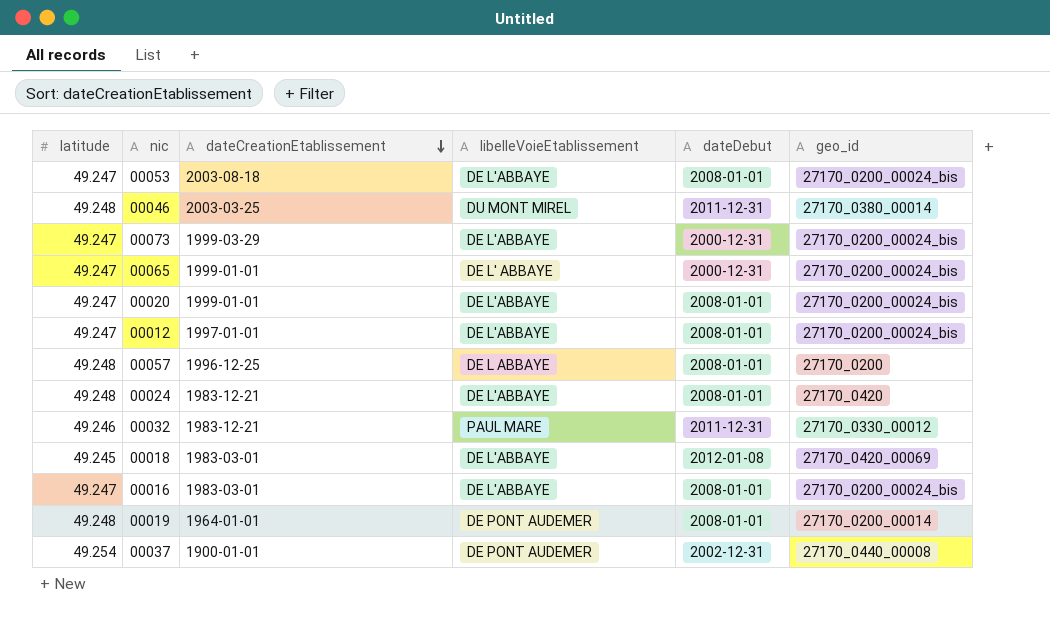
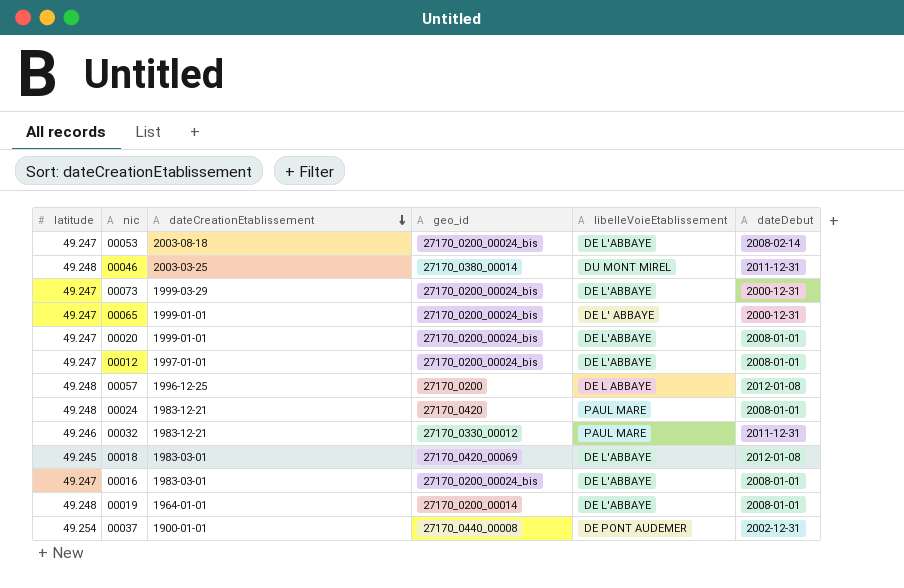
column geo_id | position: 6 -> 4
00053 | dateDebut: 2008-01-01 -> 2008-02-14
00057 | dateDebut: 2008-01-01 -> 2012-01-08
00024 | libelleVoieEtablissement: DE L'ABBAYE -> PAUL MARE
00019 | libelleVoieEtablissement: DE PONT AUDEMER -> DE L'ABBAYE

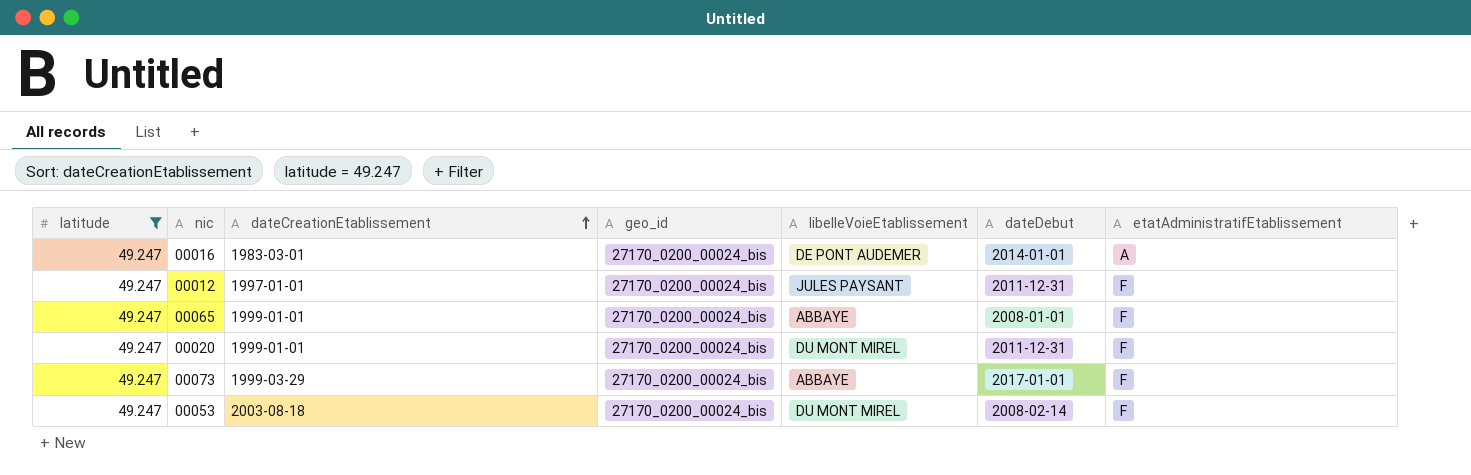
filter: none -> latitude = 49.247
row order: dateCreationEtablissement descending -> dateCreationEtablissement ascending
column etatAdministratifEtablissement | position: none -> 7
00016 | libelleVoieEtablissement: DE L'ABBAYE -> DE PONT AUDEMER
00016 | dateDebut: 2008-01-01 -> 2014-01-01
00012 | libelleVoieEtablissement: DE L'ABBAYE -> JULES PAYSANT
00012 | dateDebut: 2008-01-01 -> 2011-12-31
00065 | libelleVoieEtablissement: DE L' ABBAYE -> ABBAYE
00065 | dateDebut: 2000-12-31 -> 2008-01-01
00020 | libelleVoieEtablissement: DE L'ABBAYE -> DU MONT MIREL
00020 | dateDebut: 2008-01-01 -> 2011-12-31
00073 | libelleVoieEtablissement: DE L'ABBAYE -> ABBAYE
00073 | dateDebut: 2000-12-31 -> 2017-01-01
00053 | libelleVoieEtablissement: DE L'ABBAYE -> DU MONT MIREL

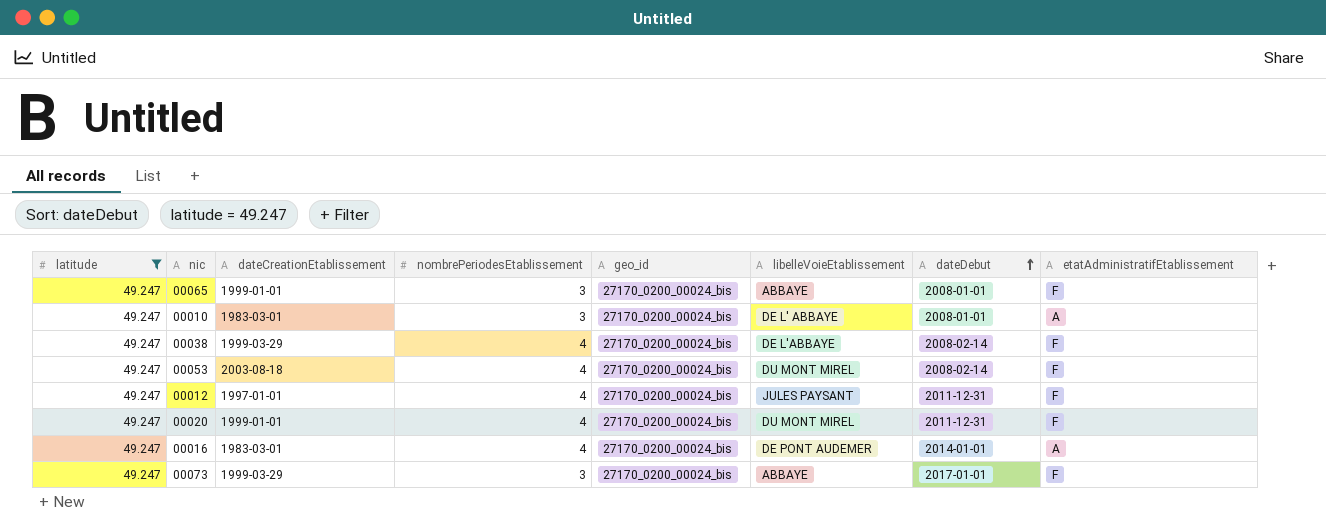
row order: dateCreationEtablissement ascending -> dateDebut ascending
column nombrePeriodesEtablissement | position: none -> 4
row 00010: none -> 49.247 | 1983-03-01 | 3 | 27170_0200_00024_bis | DE L' ABBAYE | 2008-01-01 | A
row 00038: none -> 49.247 | 1999-03-29 | 4 | 27170_0200_00024_bis | DE L'ABBAYE | 2008-02-14 | F

